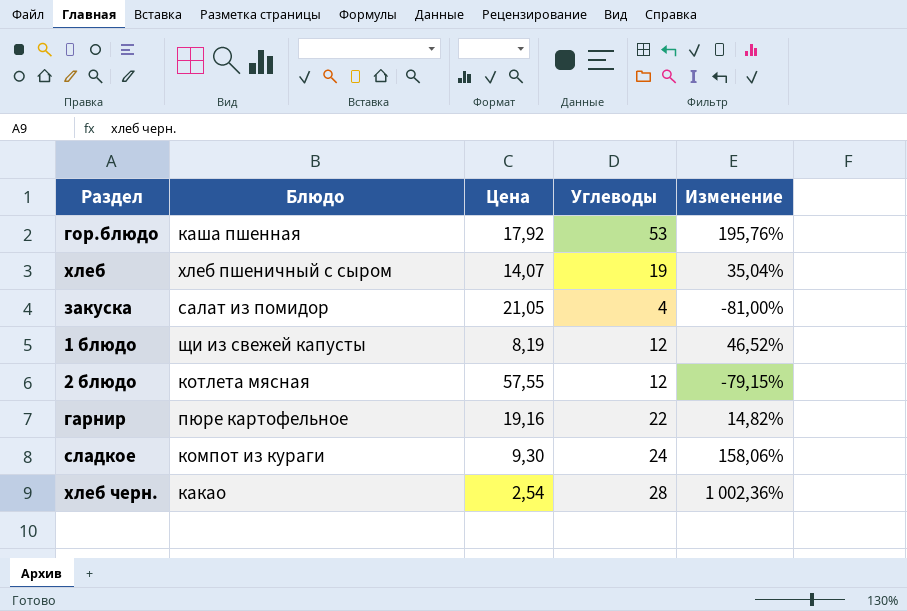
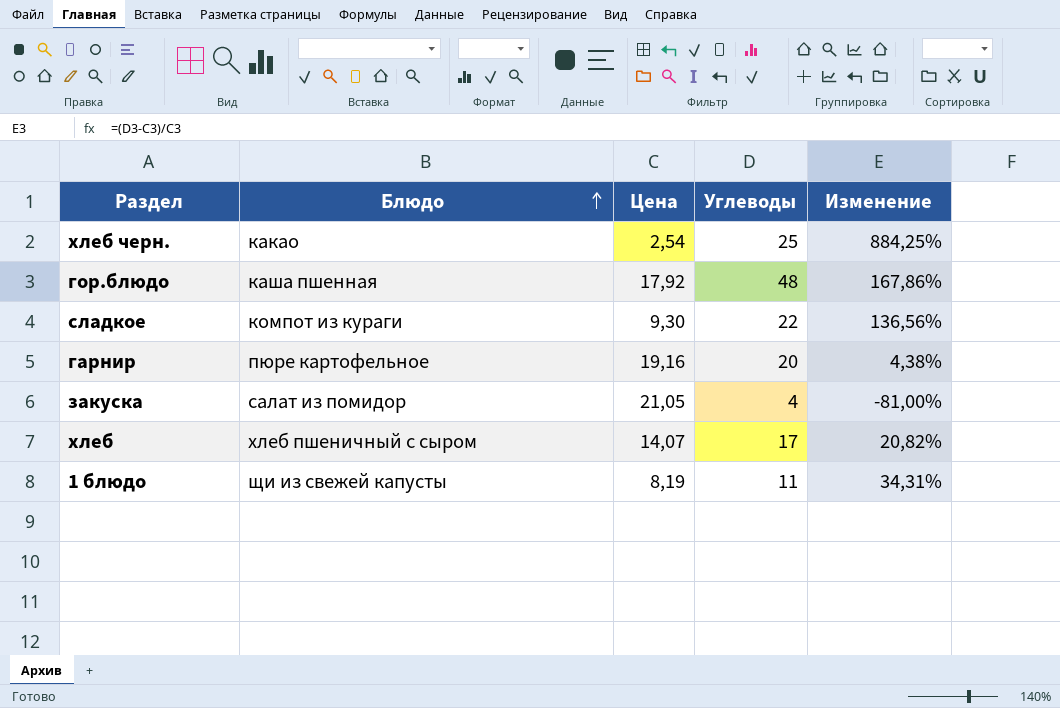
row order: none -> Блюдо ascending
row 2 блюдо: котлета мясная | 57,55 | 12 | -79,15% -> none
хлеб черн. | Углеводы: 28 -> 25
хлеб черн. | Изменение: 1 002,36% -> 884,25%
гор.блюдо | Углеводы: 53 -> 48
гор.блюдо | Изменение: 195,76% -> 167,86%
сладкое | Углеводы: 24 -> 22
сладкое | Изменение: 158,06% -> 136,56%
гарнир | Углеводы: 22 -> 20
гарнир | Изменение: 14,82% -> 4,38%
хлеб | Углеводы: 19 -> 17
хлеб | Изменение: 35,04% -> 20,82%
1 блюдо | Углеводы: 12 -> 11
1 блюдо | Изменение: 46,52% -> 34,31%

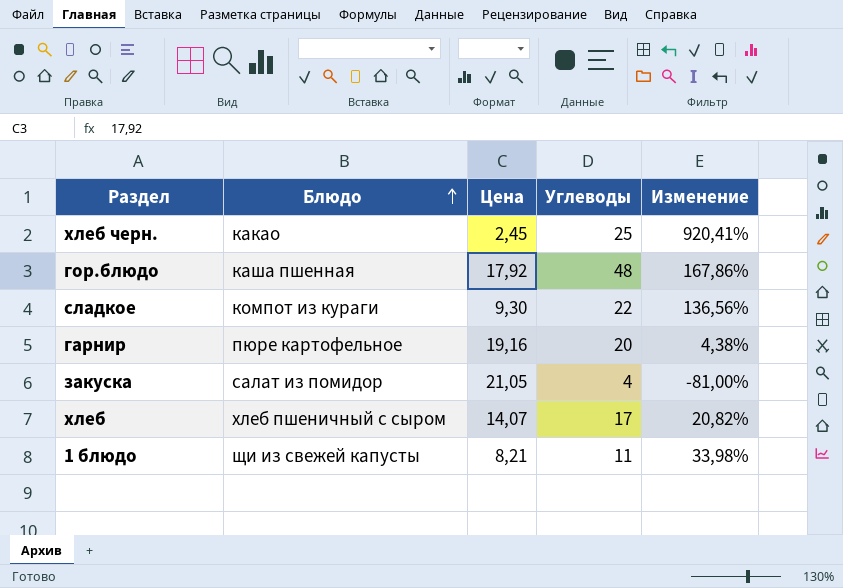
хлеб черн. | Цена: 2,54 -> 2,45
хлеб черн. | Изменение: 884,25% -> 920,41%
1 блюдо | Цена: 8,19 -> 8,21
1 блюдо | Изменение: 34,31% -> 33,98%

